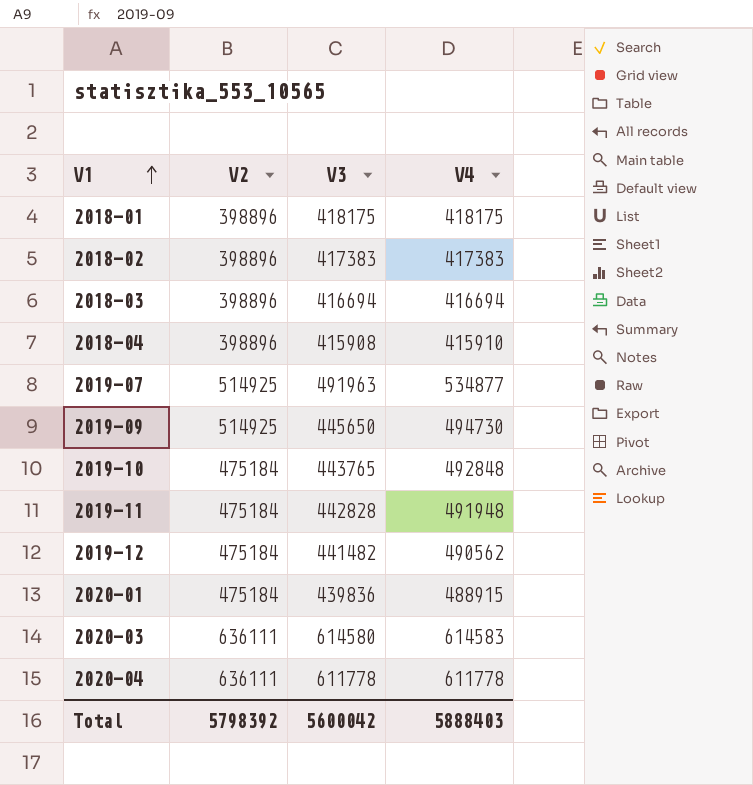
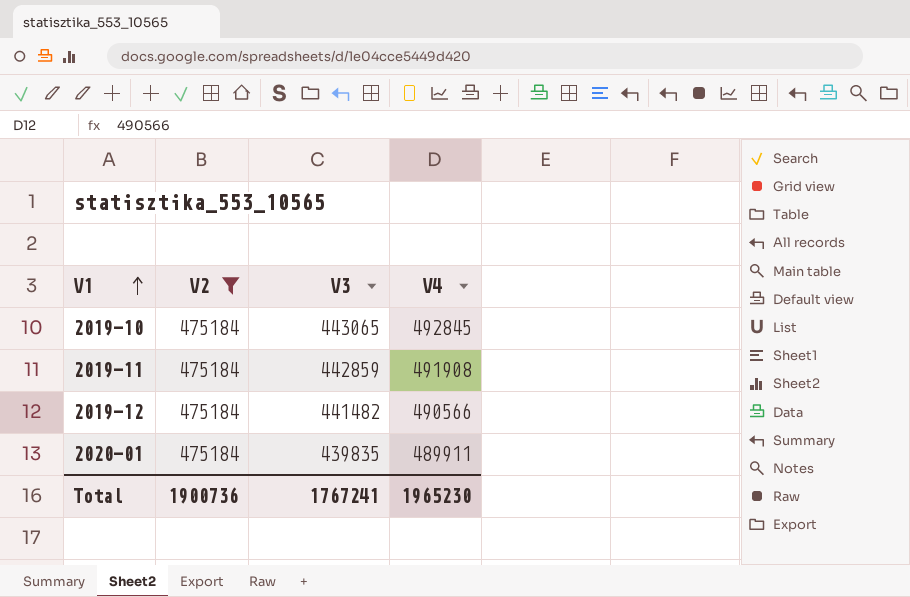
filter: none -> V2 = 475184
2019-10 | V3: 443765 -> 443065
2019-10 | V4: 492848 -> 492845
2019-11 | V3: 442828 -> 442859
2019-11 | V4: 491948 -> 491908
2019-12 | V4: 490562 -> 490566
2020-01 | V3: 439836 -> 439835
2020-01 | V4: 488915 -> 489911
Total | V2: 5798392 -> 1900736
Total | V3: 5600042 -> 1767241
Total | V4: 5888403 -> 1965230

